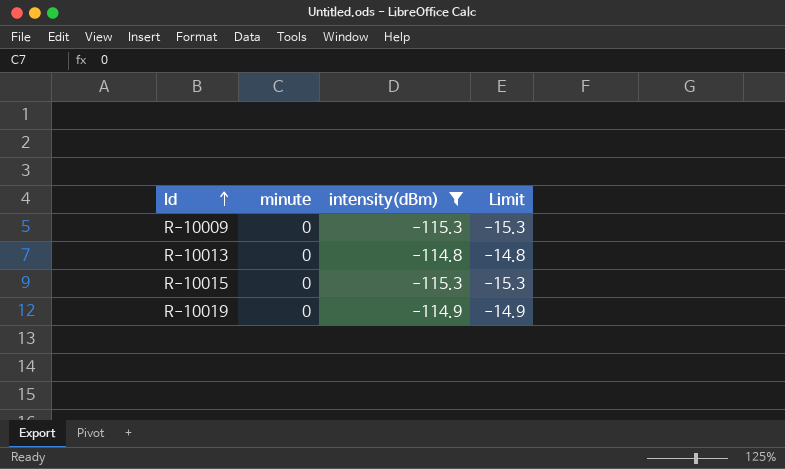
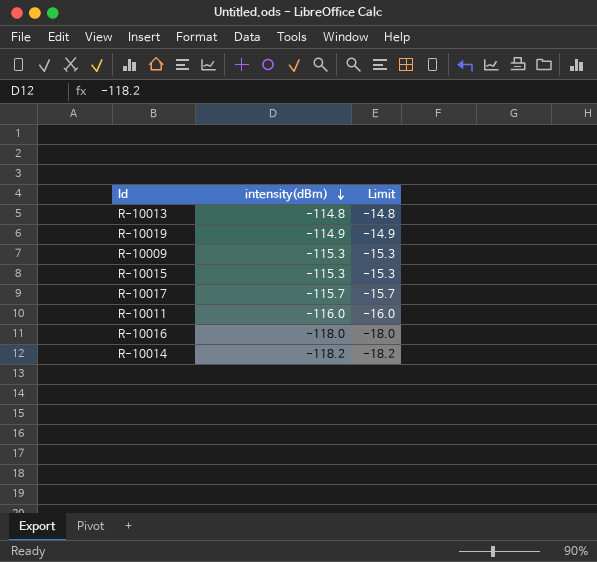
filter: intensity(dBm) >= -115.3 -> none
row order: Id ascending -> intensity(dBm) descending
column minute | position: 2 -> none

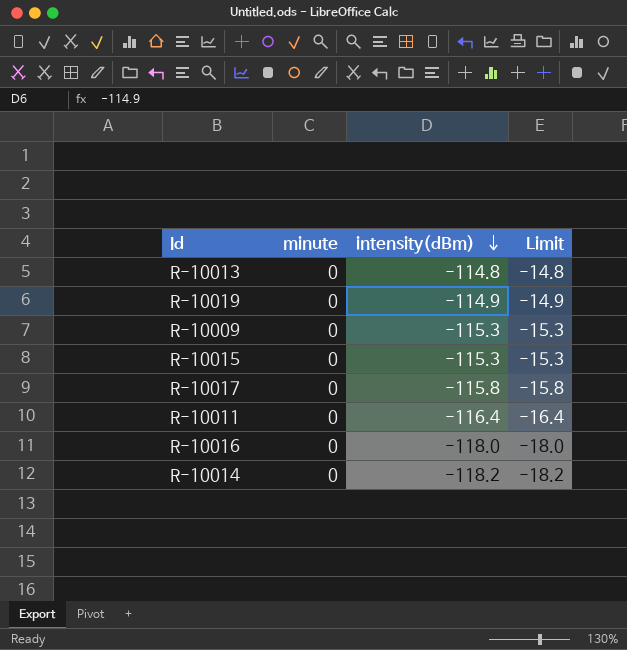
column minute | position: none -> 2
R-10017 | intensity(dBm): -115.7 -> -115.8
R-10017 | Limit: -15.7 -> -15.8
R-10011 | intensity(dBm): -116.0 -> -116.4
R-10011 | Limit: -16.0 -> -16.4

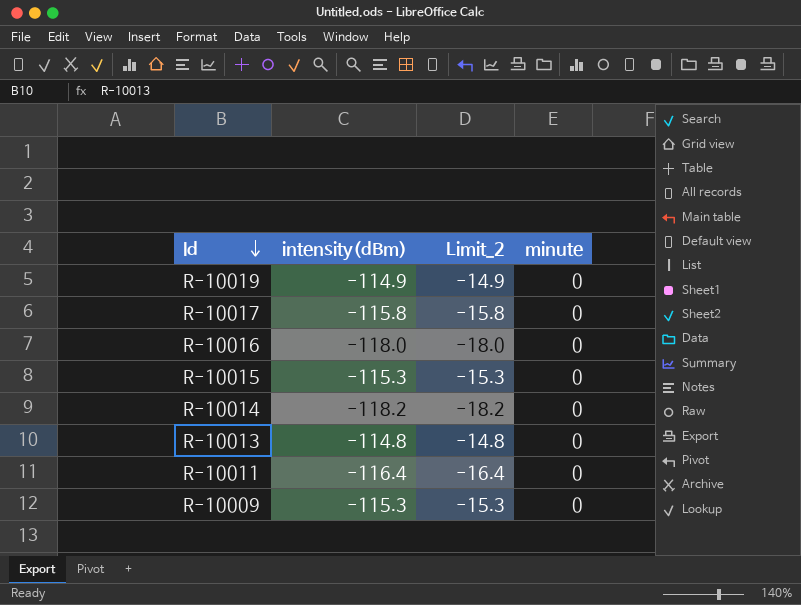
row order: intensity(dBm) descending -> Id descending
column name: Limit -> Limit_2
column minute | position: 2 -> 4

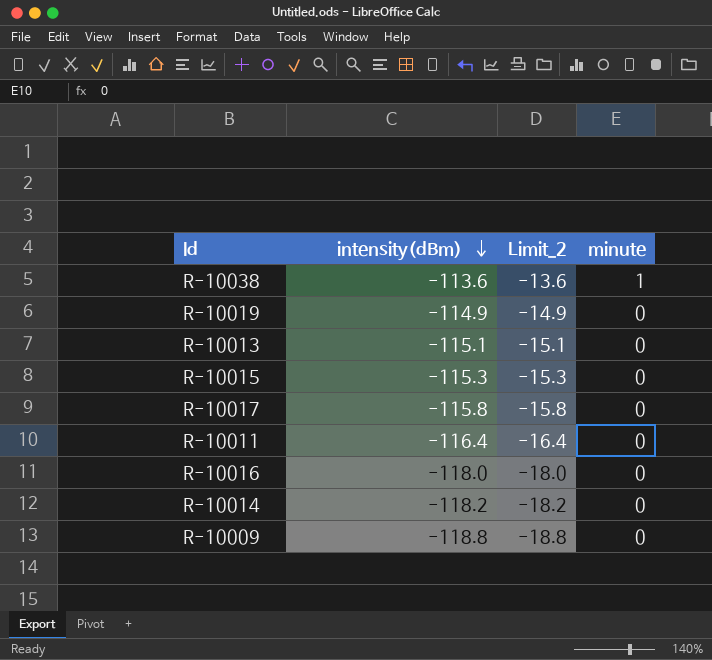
row order: Id descending -> intensity(dBm) descending
row R-10038: none -> -113.6 | -13.6 | 1
R-10013 | intensity(dBm): -114.8 -> -115.1
R-10013 | Limit_2: -14.8 -> -15.1
R-10009 | intensity(dBm): -115.3 -> -118.8
R-10009 | Limit_2: -15.3 -> -18.8

